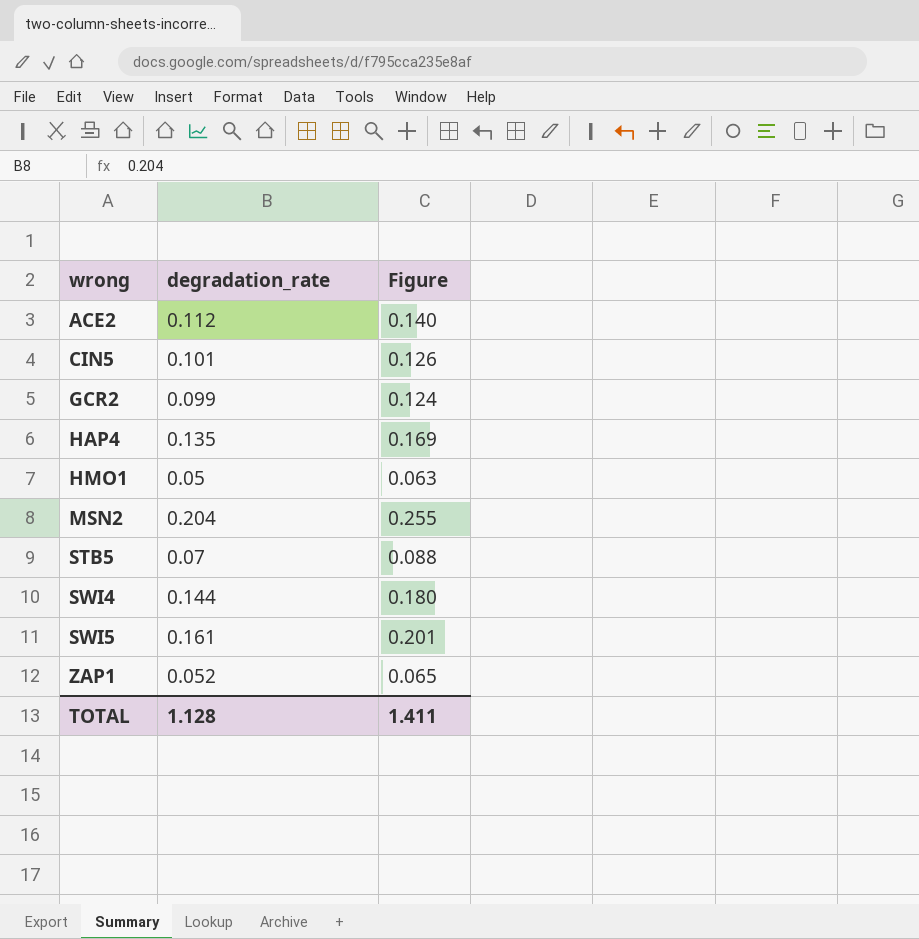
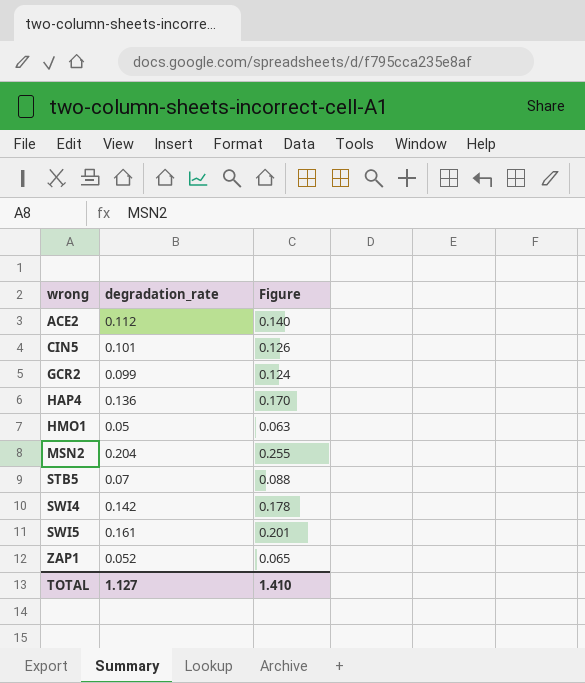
HAP4 | degradation_rate: 0.135 -> 0.136
HAP4 | Figure: 0.169 -> 0.170
SWI4 | degradation_rate: 0.144 -> 0.142
SWI4 | Figure: 0.180 -> 0.178
TOTAL | degradation_rate: 1.128 -> 1.127
TOTAL | Figure: 1.411 -> 1.410

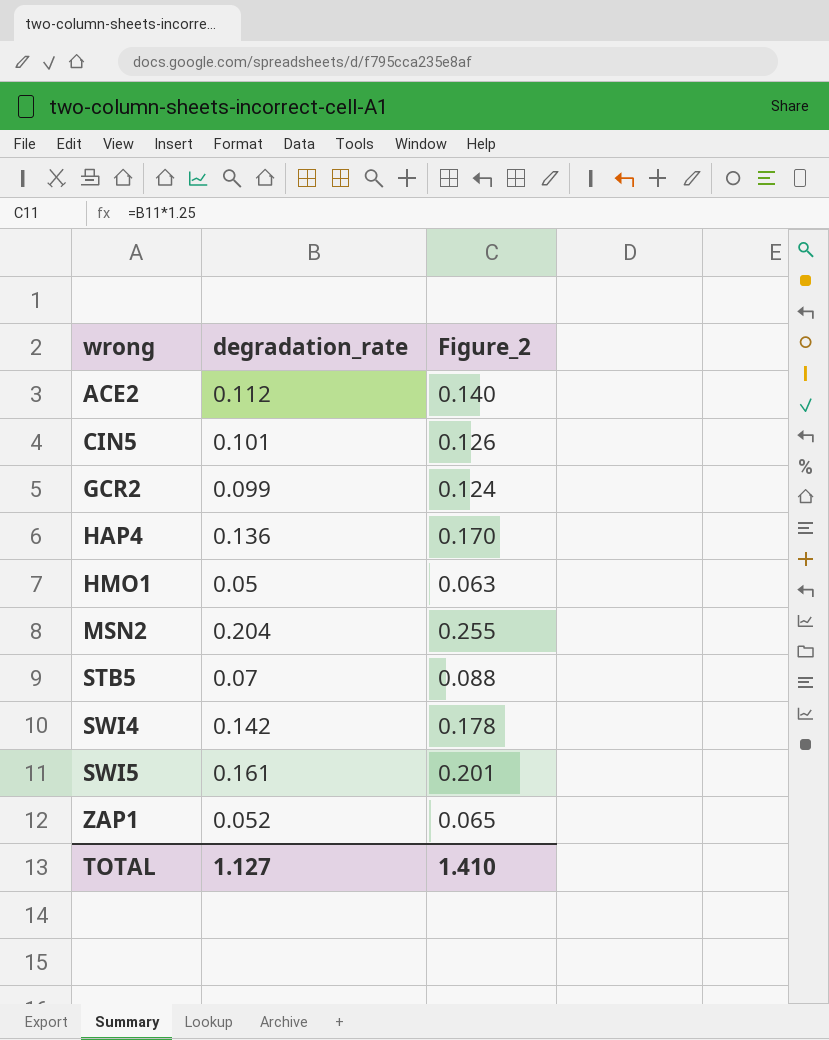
column name: Figure -> Figure_2

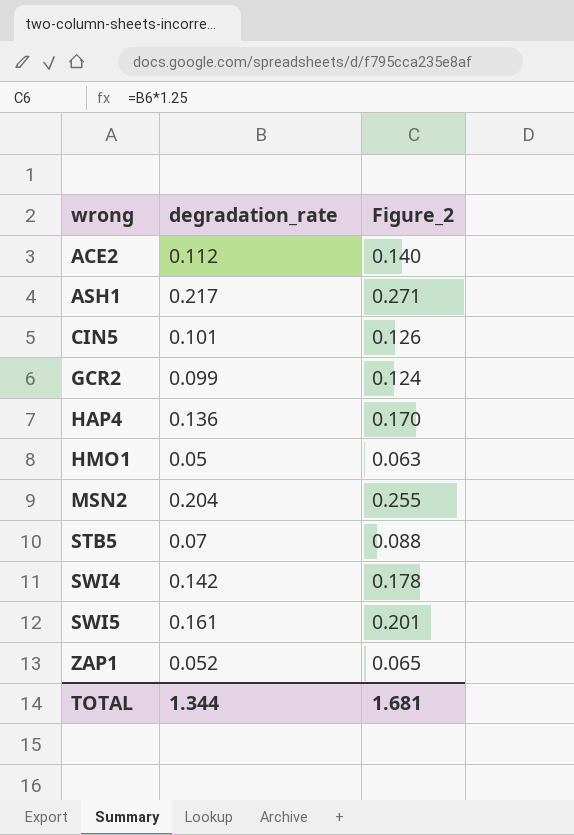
row ASH1: none -> 0.217 | 0.271
TOTAL | degradation_rate: 1.127 -> 1.344
TOTAL | Figure_2: 1.410 -> 1.681

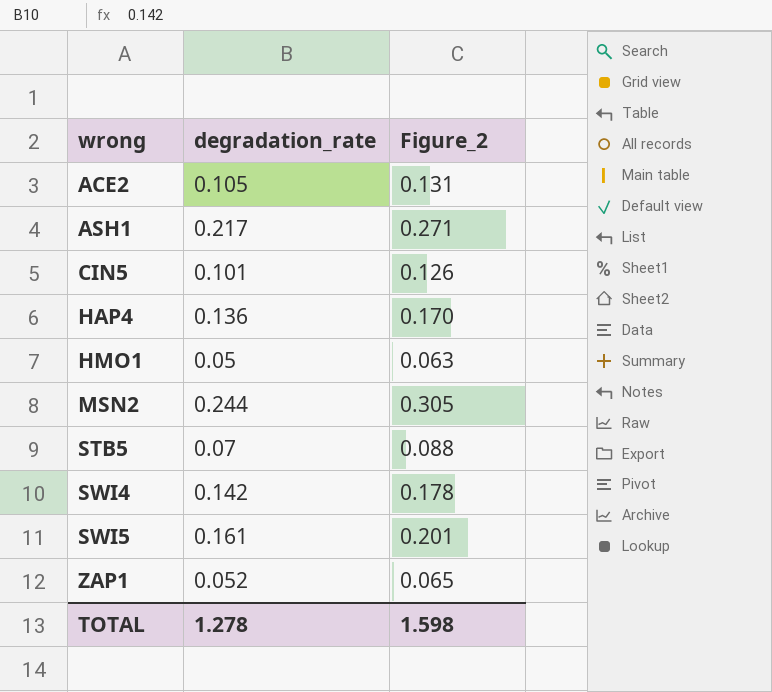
row GCR2: 0.099 | 0.124 -> none
ACE2 | degradation_rate: 0.112 -> 0.105
ACE2 | Figure_2: 0.140 -> 0.131
MSN2 | degradation_rate: 0.204 -> 0.244
MSN2 | Figure_2: 0.255 -> 0.305
TOTAL | degradation_rate: 1.344 -> 1.278
TOTAL | Figure_2: 1.681 -> 1.598

